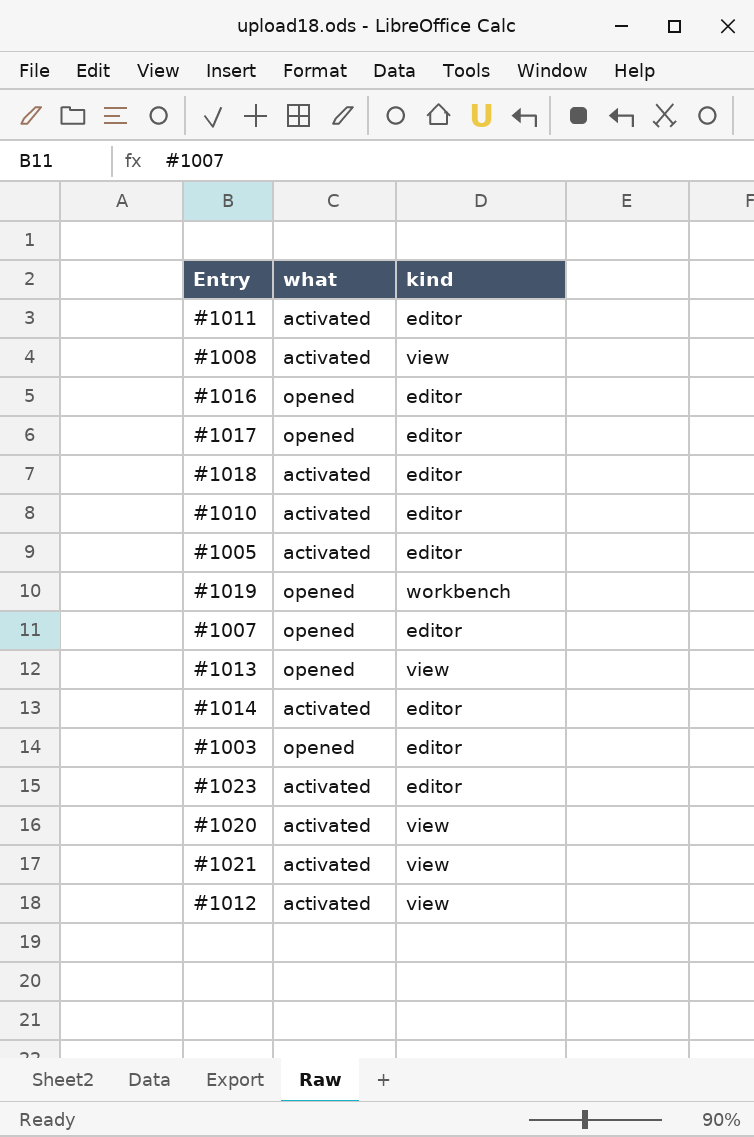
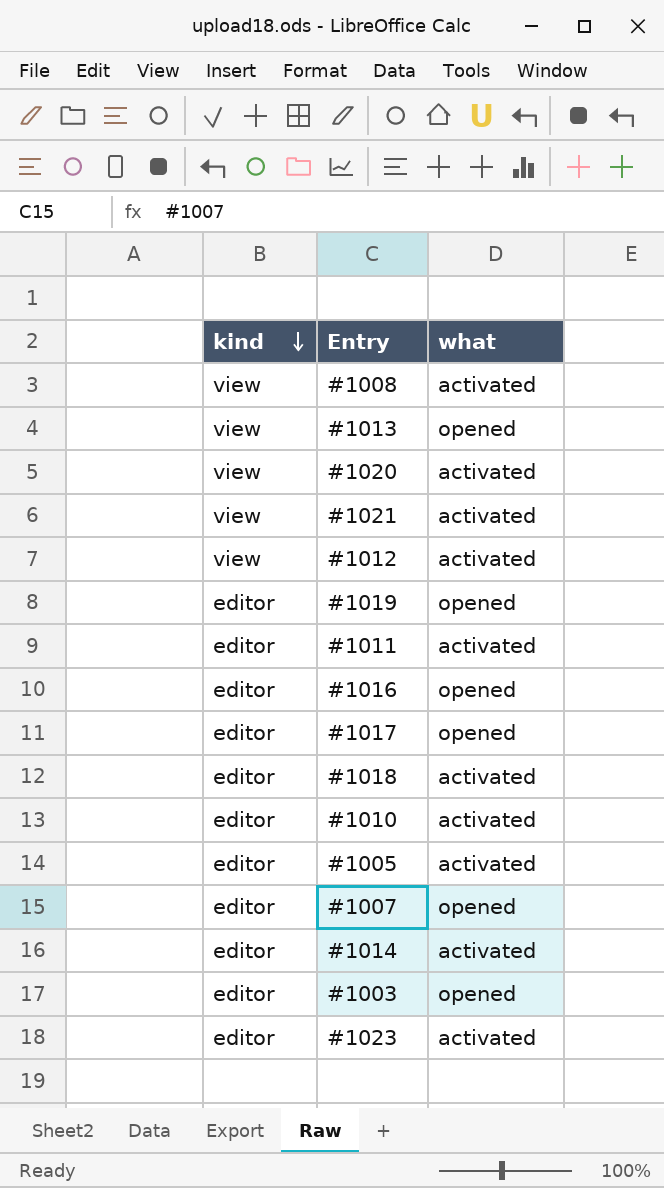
row order: none -> kind descending
column kind | position: 3 -> 1
#1019 | kind: workbench -> editor

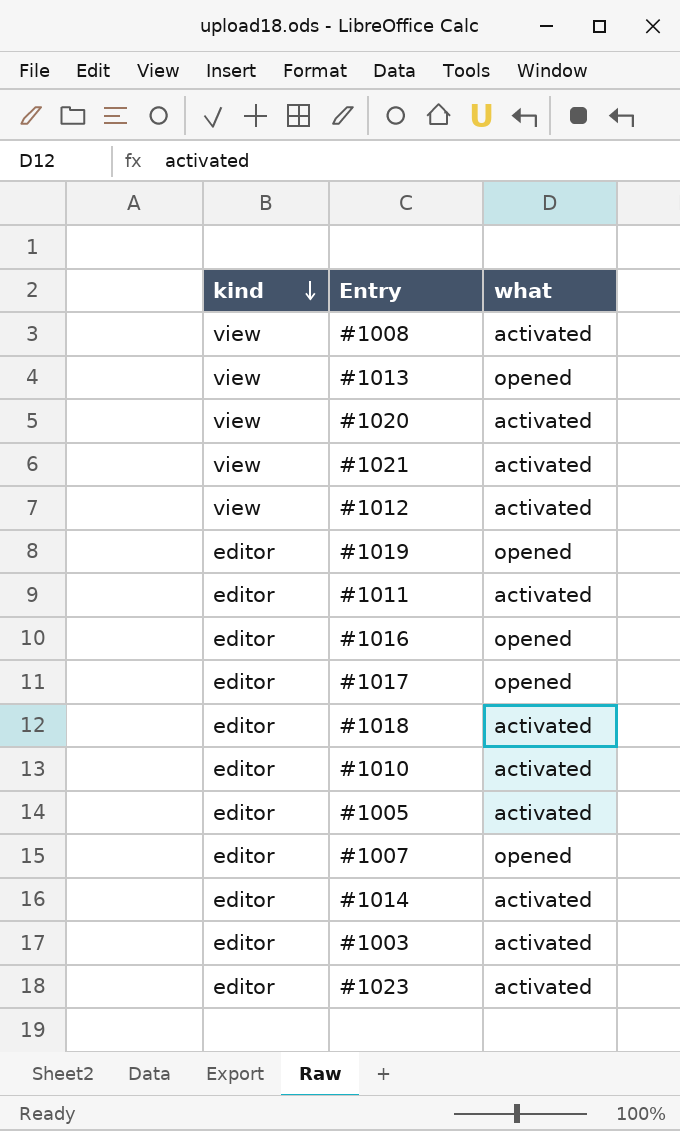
#1003 | what: opened -> activated

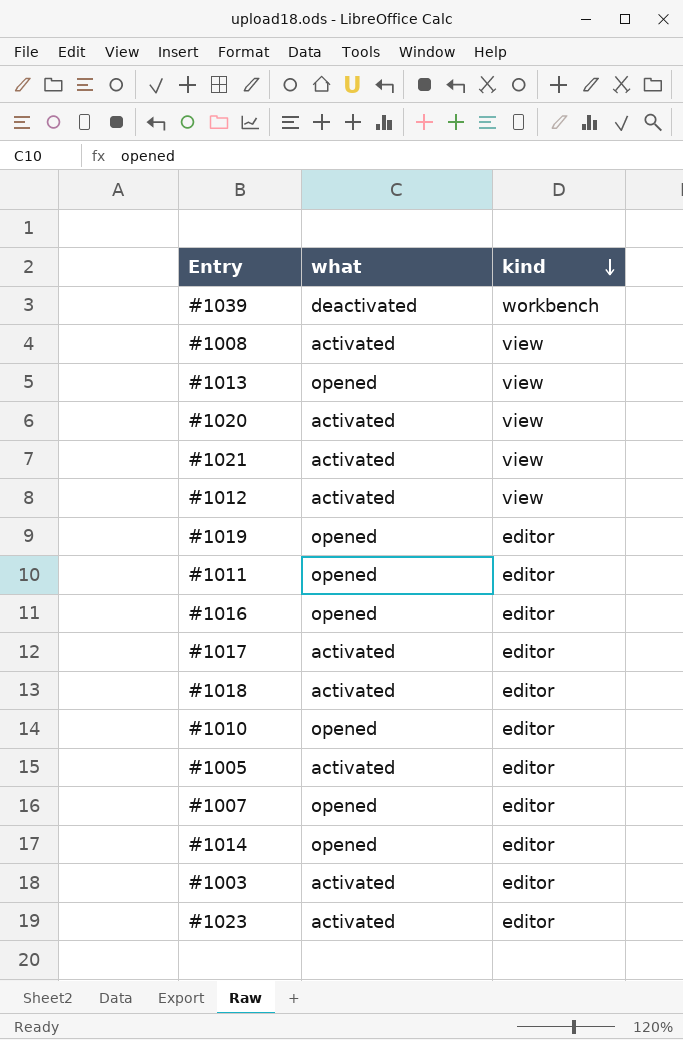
column kind | position: 1 -> 3
row #1039: none -> deactivated | workbench
#1011 | what: activated -> opened
#1017 | what: opened -> activated
#1010 | what: activated -> opened
#1014 | what: activated -> opened

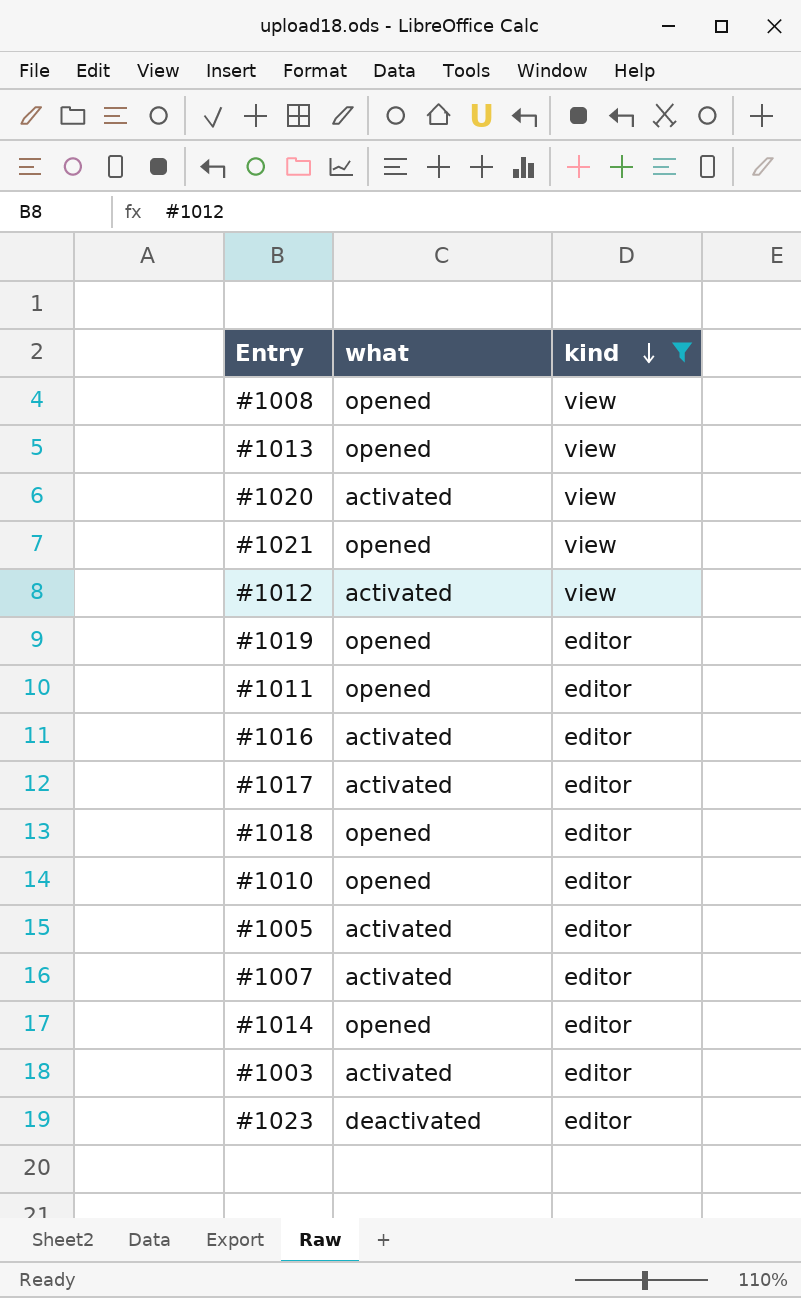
filter: none -> kind != workbench
#1008 | what: activated -> opened
#1021 | what: activated -> opened
#1016 | what: opened -> activated
#1018 | what: activated -> opened
#1007 | what: opened -> activated
#1023 | what: activated -> deactivated

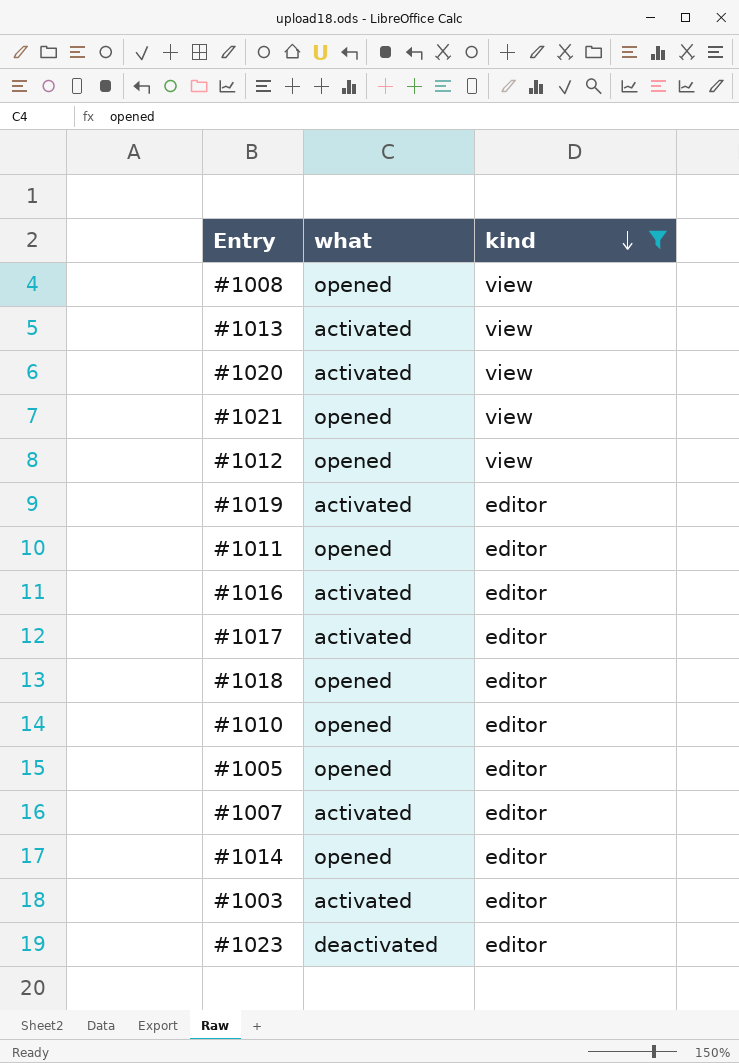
#1013 | what: opened -> activated
#1012 | what: activated -> opened
#1019 | what: opened -> activated
#1005 | what: activated -> opened

